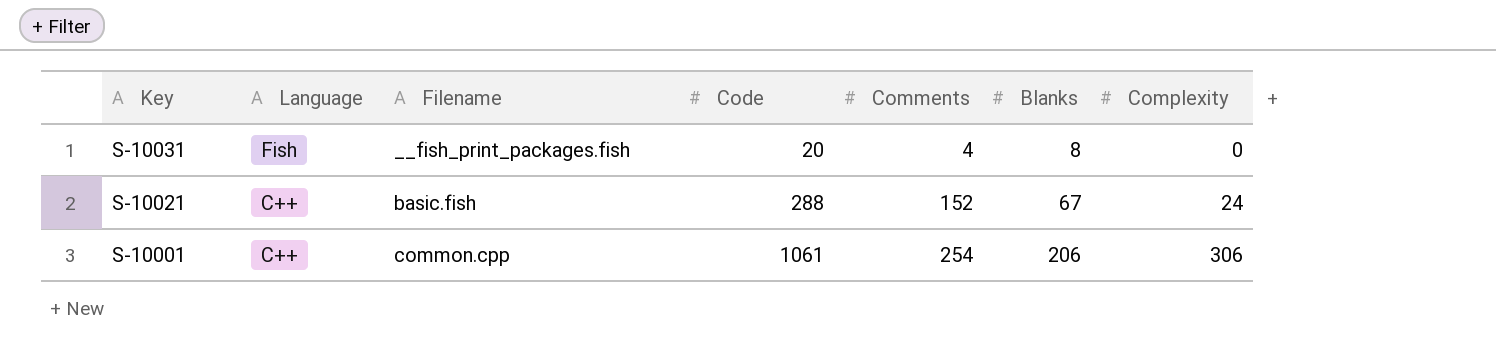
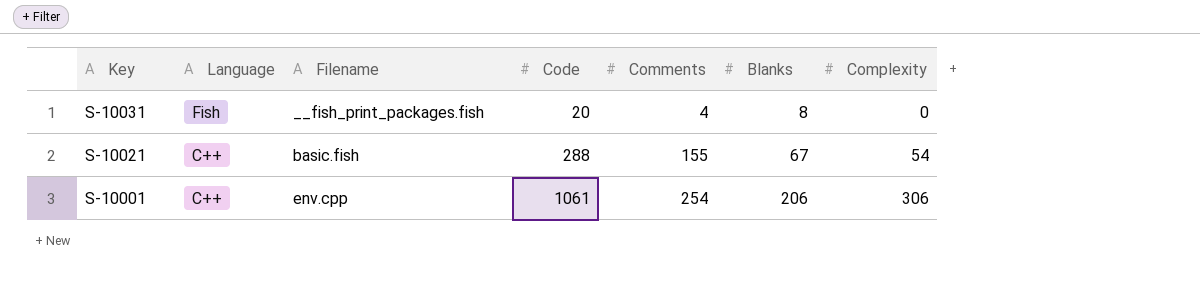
S-10021 | Comments: 152 -> 155
S-10021 | Complexity: 24 -> 54
S-10001 | Filename: common.cpp -> env.cpp

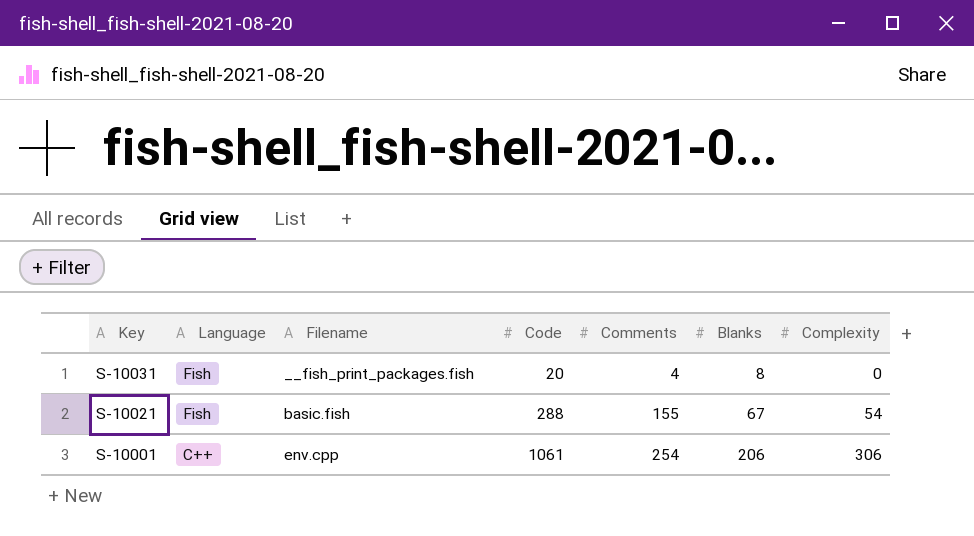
S-10021 | Language: C++ -> Fish

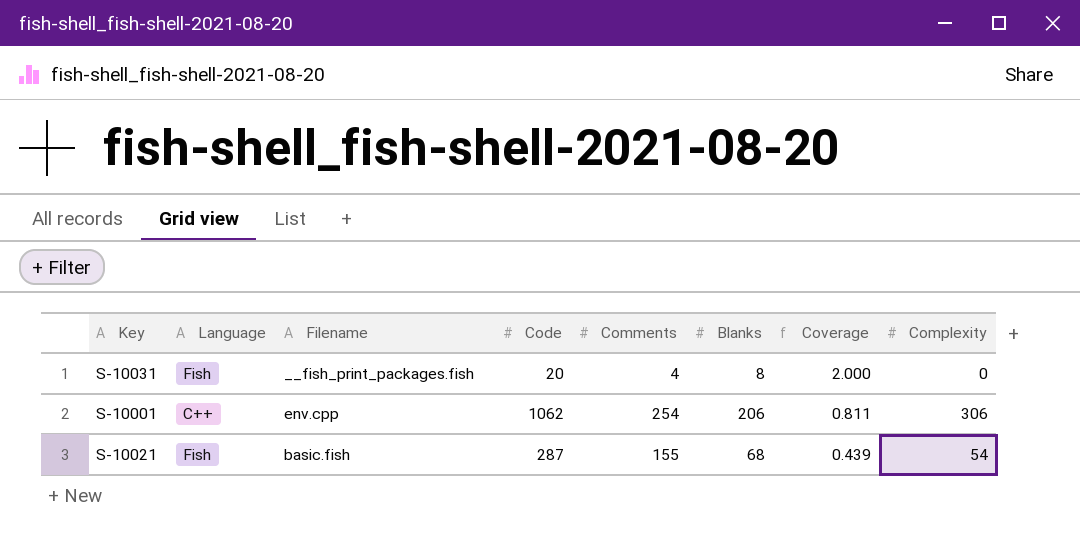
row order: Key descending -> Coverage descending
column Coverage | formula: none -> [Blanks] / [Comments]
S-10001 | Code: 1061 -> 1062
S-10021 | Code: 288 -> 287
S-10021 | Blanks: 67 -> 68

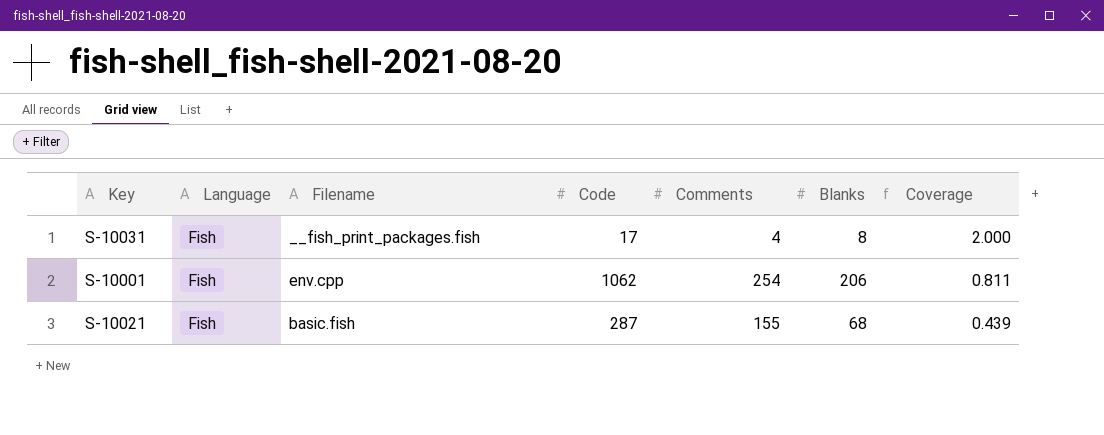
column Complexity | position: 8 -> none
S-10031 | Code: 20 -> 17
S-10001 | Language: C++ -> Fish

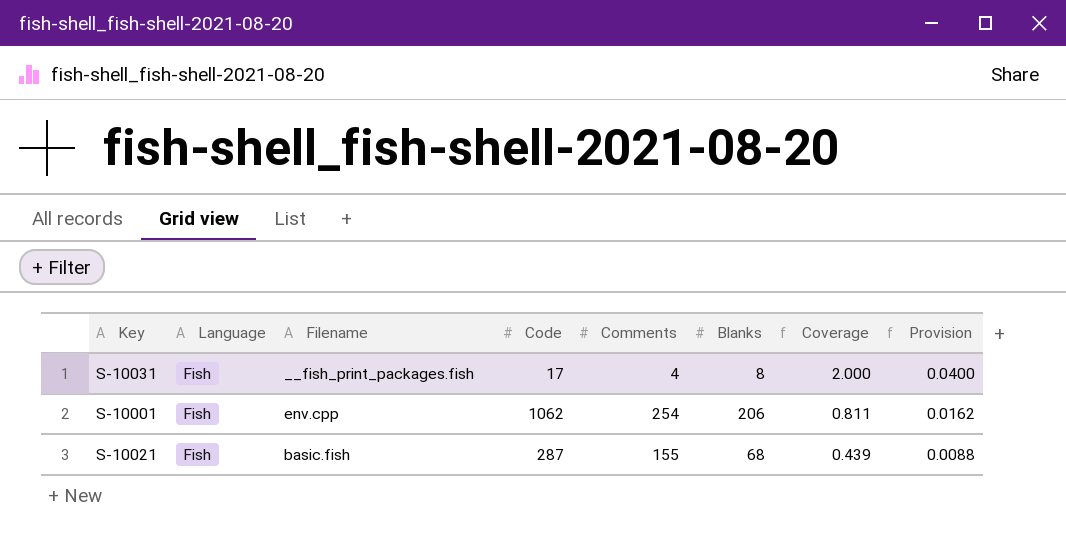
column Provision | formula: none -> [Coverage] * 0.02

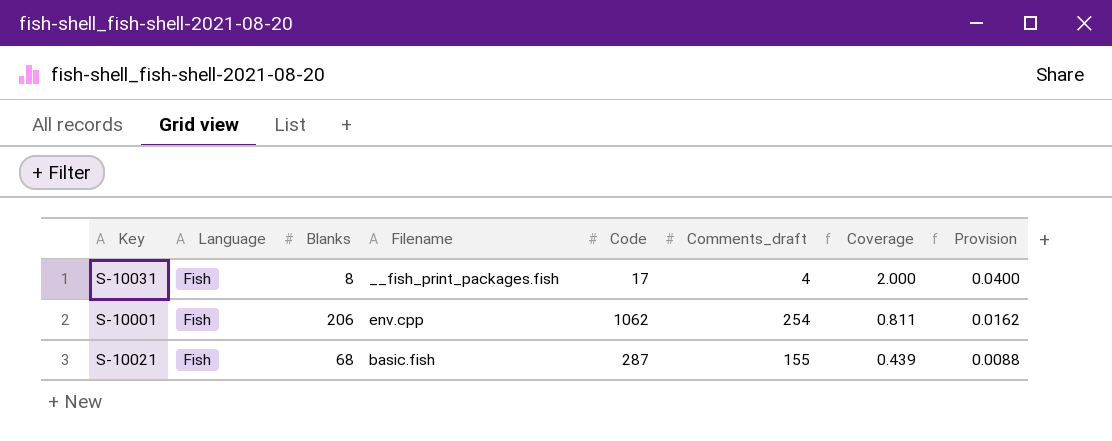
column Blanks | position: 6 -> 3
column name: Comments -> Comments_draft

